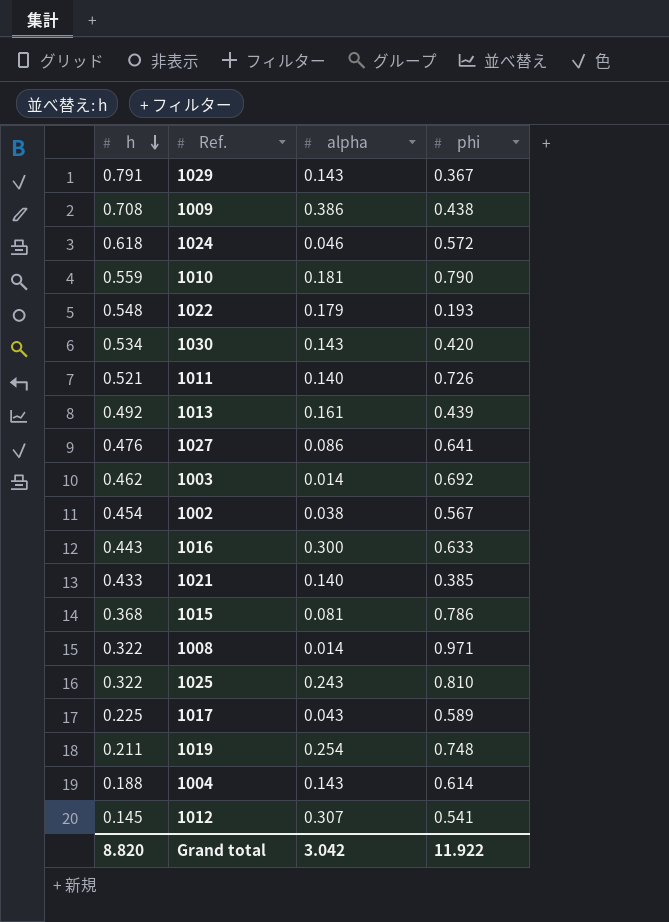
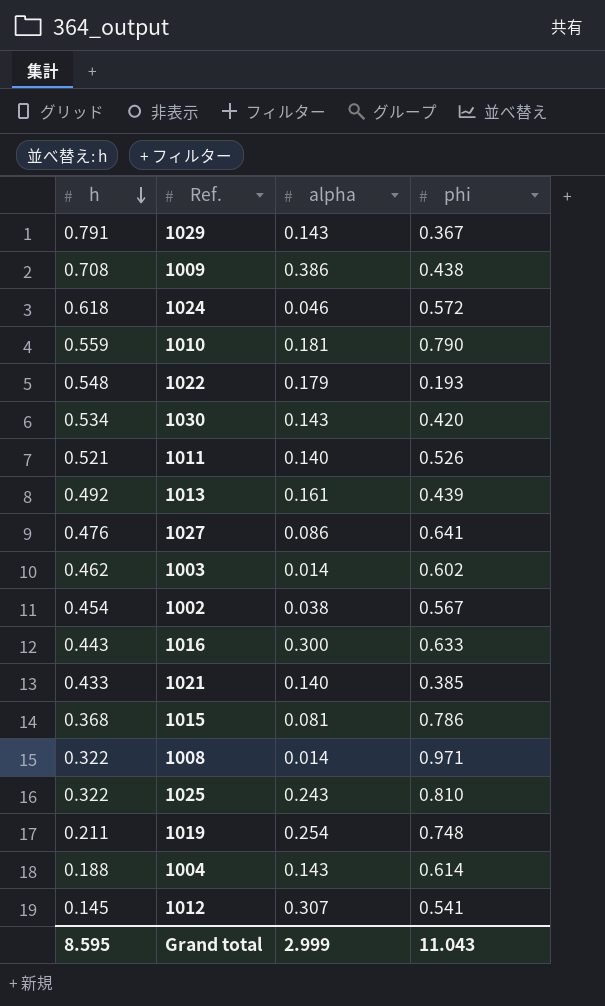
row 1017: 0.225 | 0.043 | 0.589 -> none
1011 | phi: 0.726 -> 0.526
1003 | phi: 0.692 -> 0.602
Grand total | h: 8.820 -> 8.595
Grand total | alpha: 3.042 -> 2.999
Grand total | phi: 11.922 -> 11.043

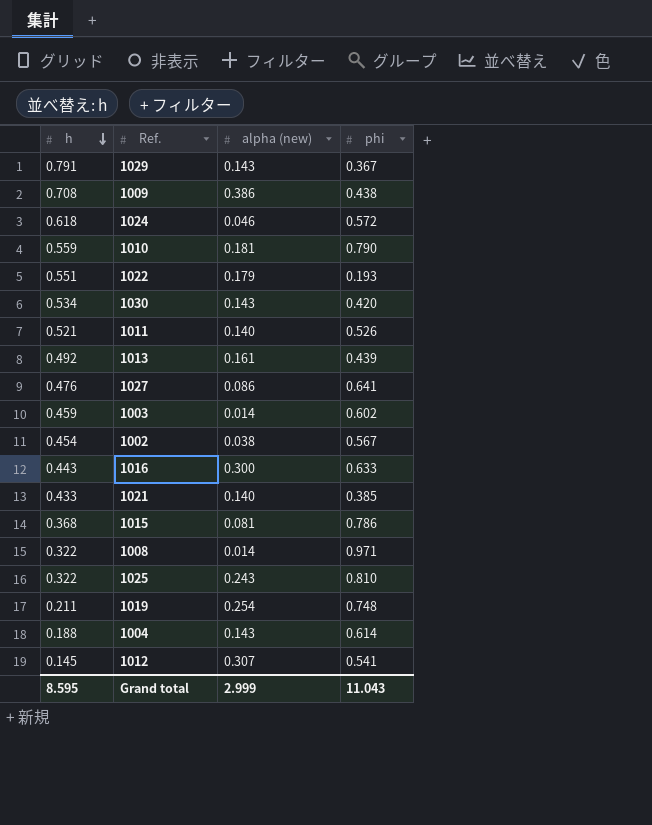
column name: alpha -> alpha (new)
1022 | h: 0.548 -> 0.551
1003 | h: 0.462 -> 0.459

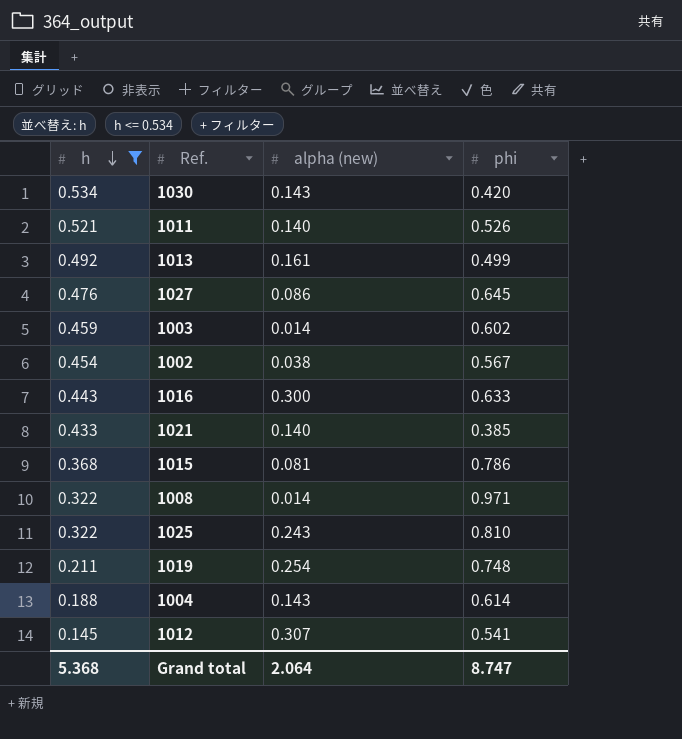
filter: none -> h <= 0.534
1013 | phi: 0.439 -> 0.499
1027 | phi: 0.641 -> 0.645
Grand total | h: 8.595 -> 5.368
Grand total | alpha (new): 2.999 -> 2.064
Grand total | phi: 11.043 -> 8.747

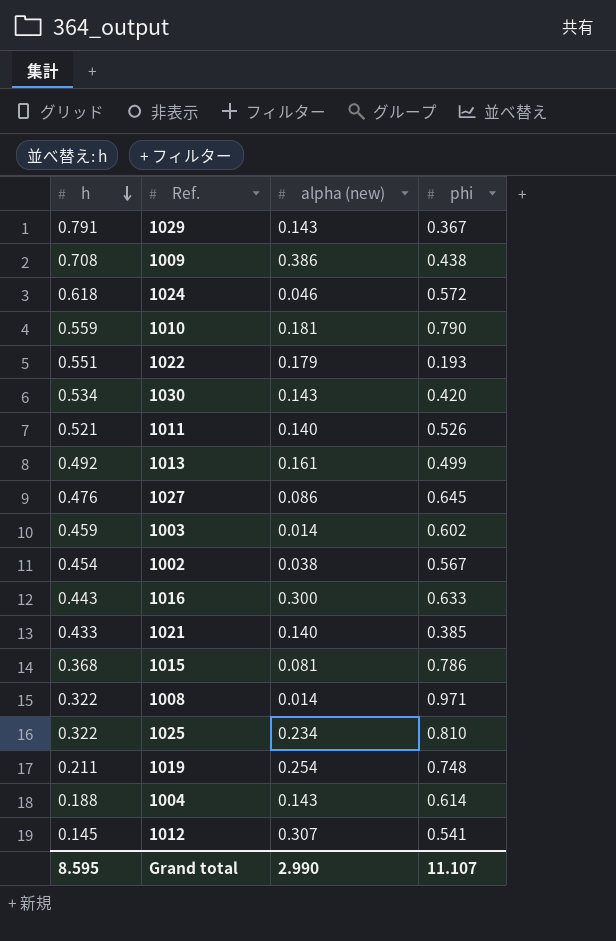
filter: h <= 0.534 -> none
1025 | alpha (new): 0.243 -> 0.234
Grand total | h: 5.368 -> 8.595
Grand total | alpha (new): 2.064 -> 2.990
Grand total | phi: 8.747 -> 11.107

